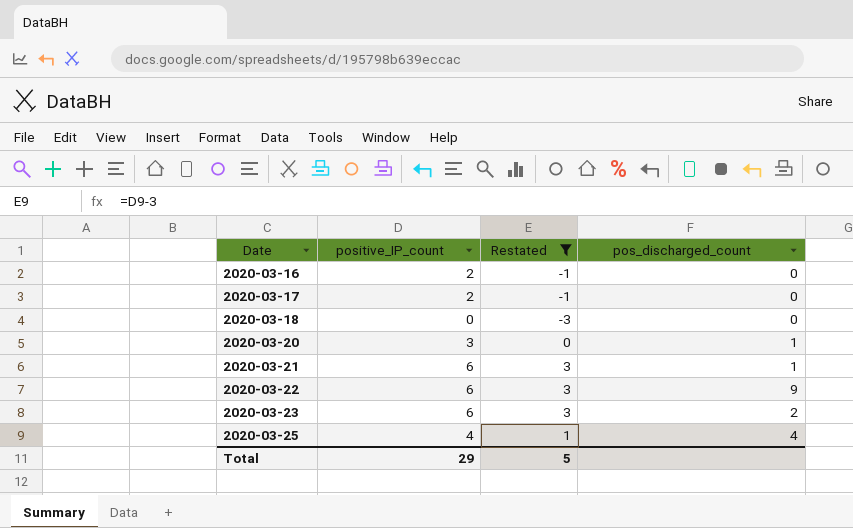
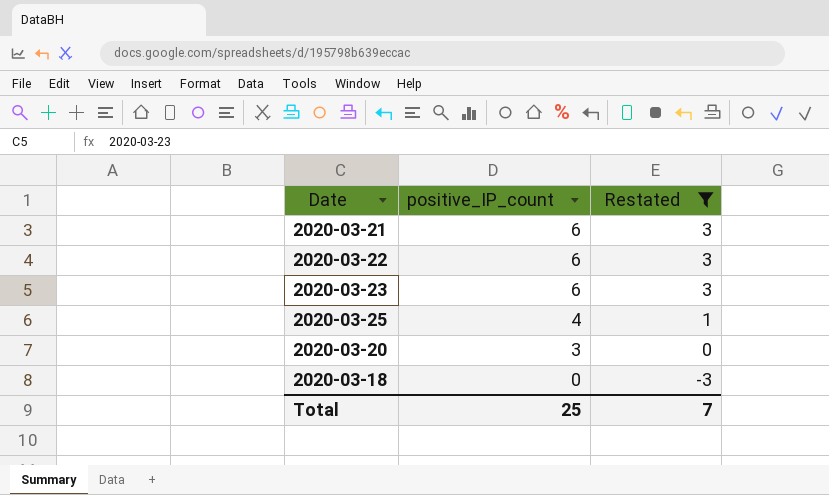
row order: Date ascending -> positive_IP_count descending
column pos_discharged_count | position: 4 -> none
row 2020-03-16: 2 | -1 | 0 -> none
row 2020-03-17: 2 | -1 | 0 -> none
Total | positive_IP_count: 29 -> 25
Total | Restated: 5 -> 7

